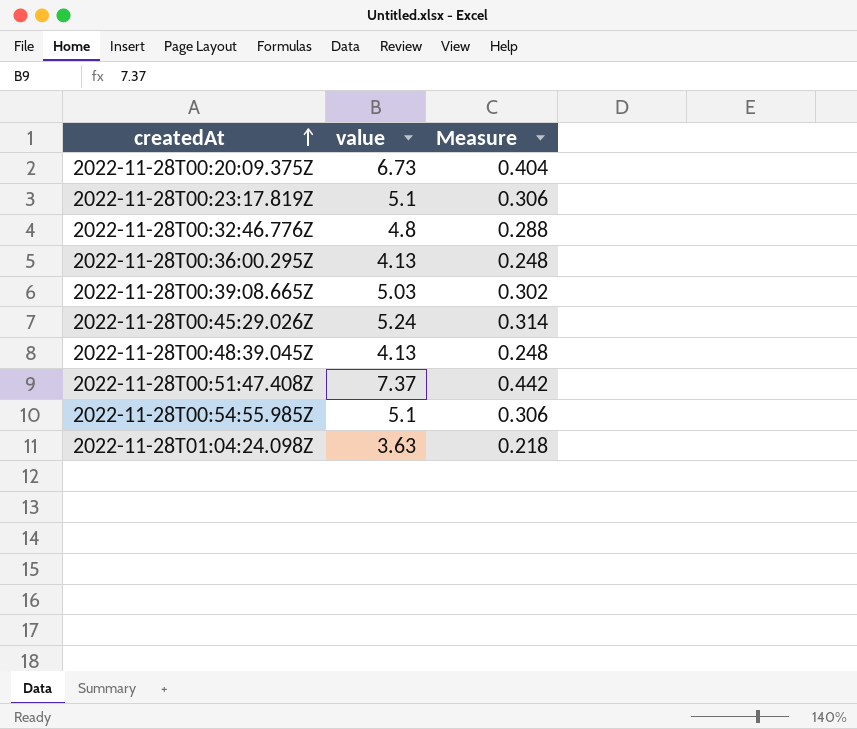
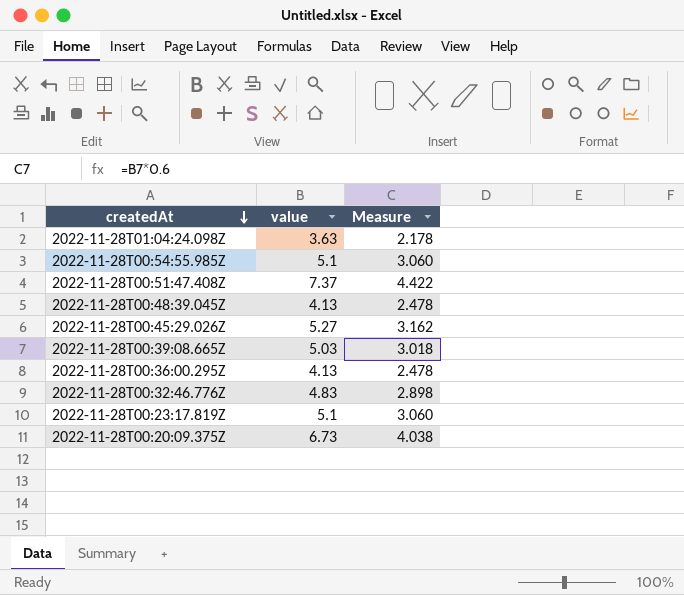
row order: createdAt ascending -> createdAt descending
column Measure | formula: [value] * 0.06 -> [value] * 0.6
2022-11-28T00:45:29.026Z | value: 5.24 -> 5.27
2022-11-28T00:32:46.776Z | value: 4.8 -> 4.83

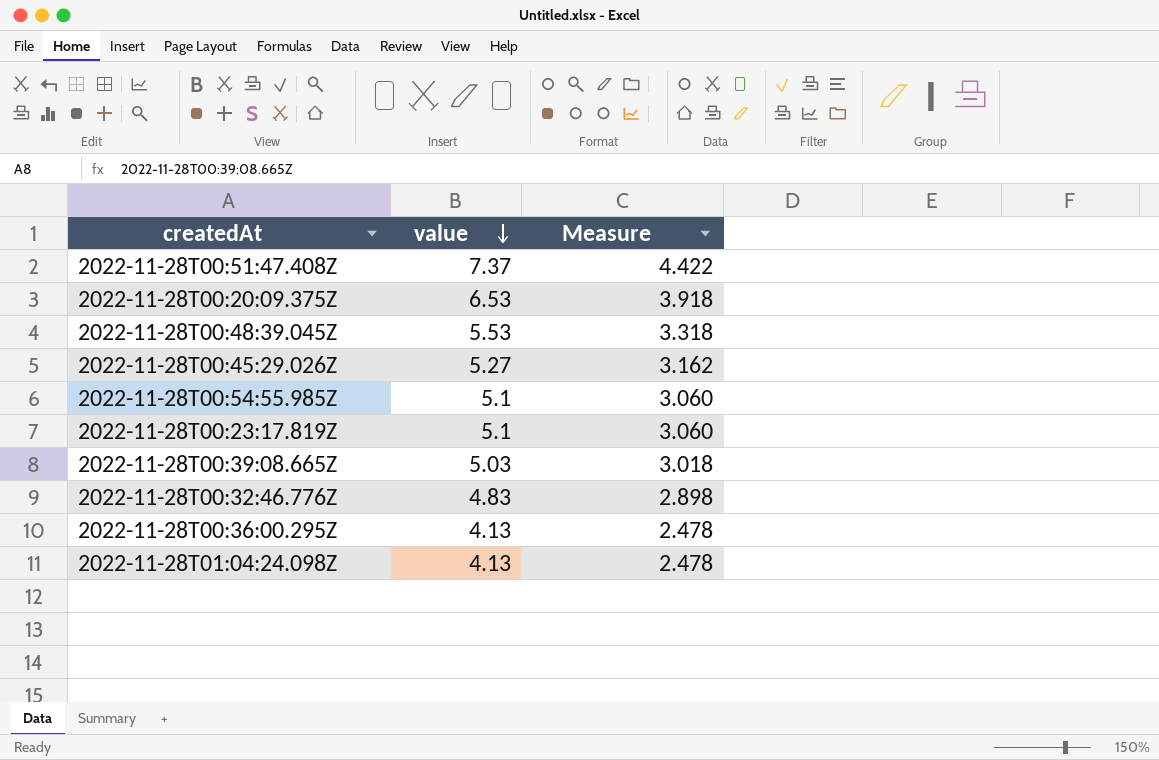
row order: createdAt descending -> value descending
2022-11-28T00:20:09.375Z | value: 6.73 -> 6.53
2022-11-28T00:20:09.375Z | Measure: 4.038 -> 3.918
2022-11-28T00:48:39.045Z | value: 4.13 -> 5.53
2022-11-28T00:48:39.045Z | Measure: 2.478 -> 3.318
2022-11-28T01:04:24.098Z | value: 3.63 -> 4.13
2022-11-28T01:04:24.098Z | Measure: 2.178 -> 2.478

